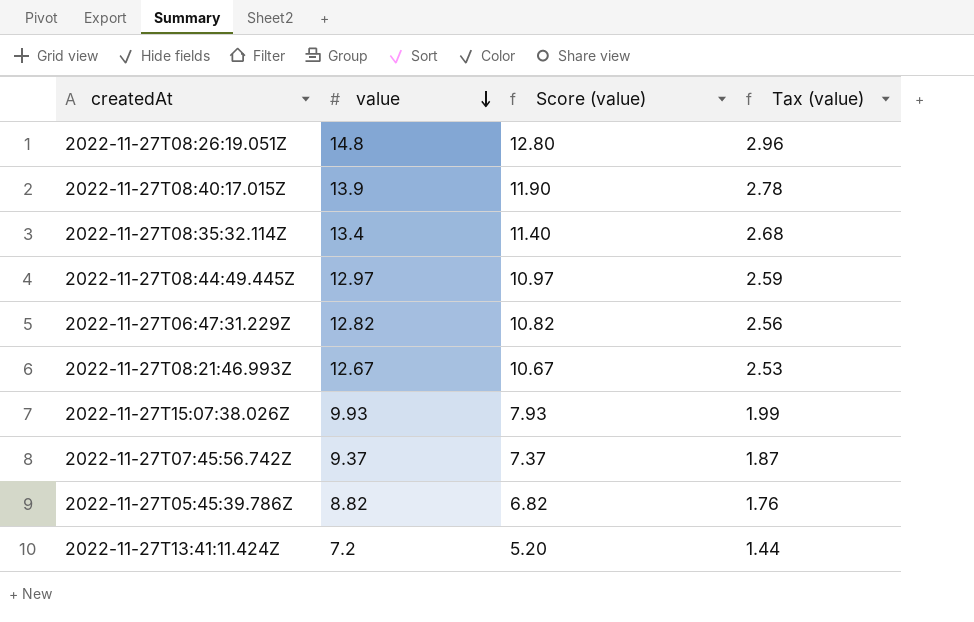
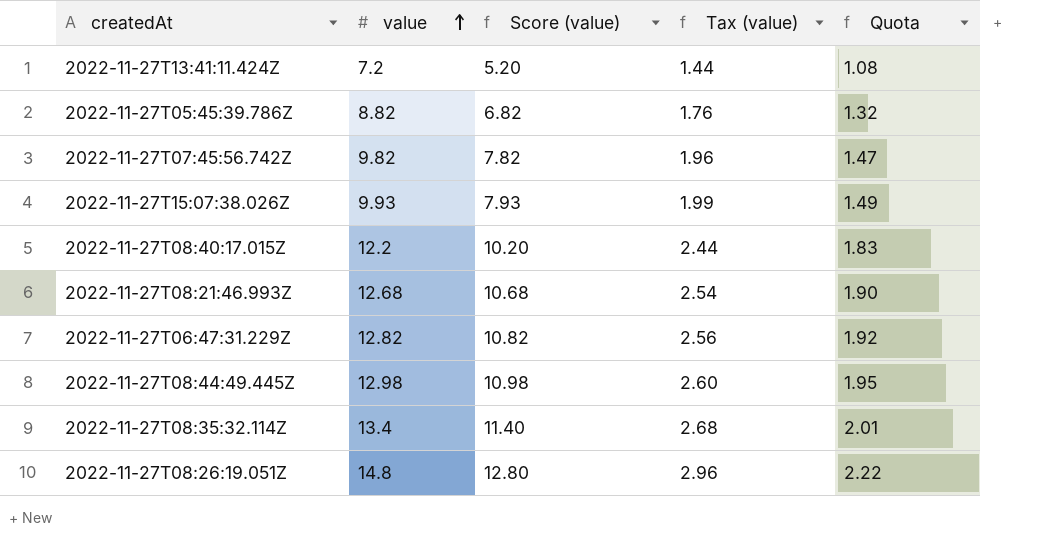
row order: value descending -> value ascending
column Quota | formula: none -> [value] * 0.15
2022-11-27T07:45:56.742Z | value: 9.37 -> 9.82
2022-11-27T07:45:56.742Z | Score (value): 7.37 -> 7.82
2022-11-27T07:45:56.742Z | Tax (value): 1.87 -> 1.96
2022-11-27T08:40:17.015Z | value: 13.9 -> 12.2
2022-11-27T08:40:17.015Z | Score (value): 11.90 -> 10.20
2022-11-27T08:40:17.015Z | Tax (value): 2.78 -> 2.44
2022-11-27T08:21:46.993Z | value: 12.67 -> 12.68
2022-11-27T08:21:46.993Z | Score (value): 10.67 -> 10.68
2022-11-27T08:21:46.993Z | Tax (value): 2.53 -> 2.54
2022-11-27T08:44:49.445Z | value: 12.97 -> 12.98
2022-11-27T08:44:49.445Z | Score (value): 10.97 -> 10.98
2022-11-27T08:44:49.445Z | Tax (value): 2.59 -> 2.60

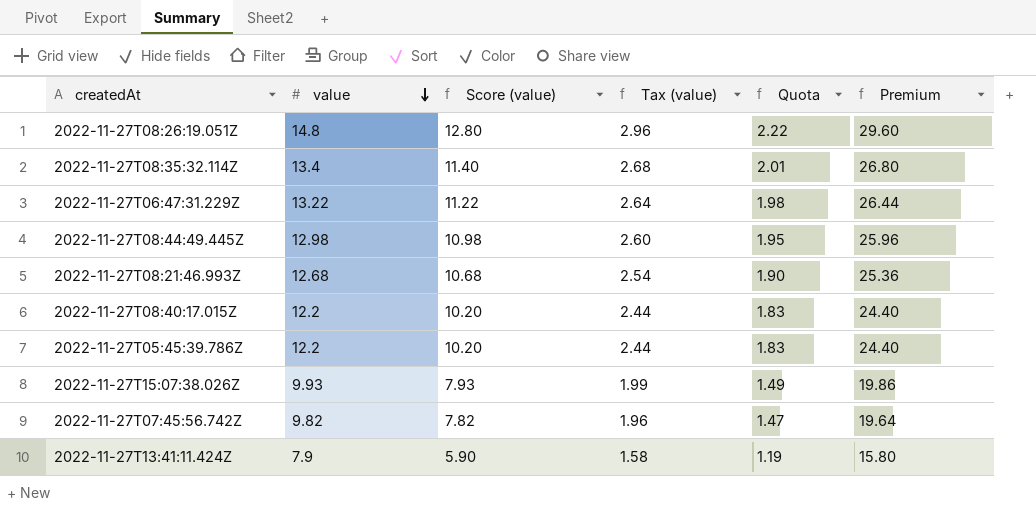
row order: value ascending -> value descending
column Premium | formula: none -> [value] * 2
2022-11-27T06:47:31.229Z | value: 12.82 -> 13.22
2022-11-27T06:47:31.229Z | Score (value): 10.82 -> 11.22
2022-11-27T06:47:31.229Z | Tax (value): 2.56 -> 2.64
2022-11-27T06:47:31.229Z | Quota: 1.92 -> 1.98
2022-11-27T05:45:39.786Z | value: 8.82 -> 12.2
2022-11-27T05:45:39.786Z | Score (value): 6.82 -> 10.20
2022-11-27T05:45:39.786Z | Tax (value): 1.76 -> 2.44
2022-11-27T05:45:39.786Z | Quota: 1.32 -> 1.83
2022-11-27T13:41:11.424Z | value: 7.2 -> 7.9
2022-11-27T13:41:11.424Z | Score (value): 5.20 -> 5.90
2022-11-27T13:41:11.424Z | Tax (value): 1.44 -> 1.58
2022-11-27T13:41:11.424Z | Quota: 1.08 -> 1.19

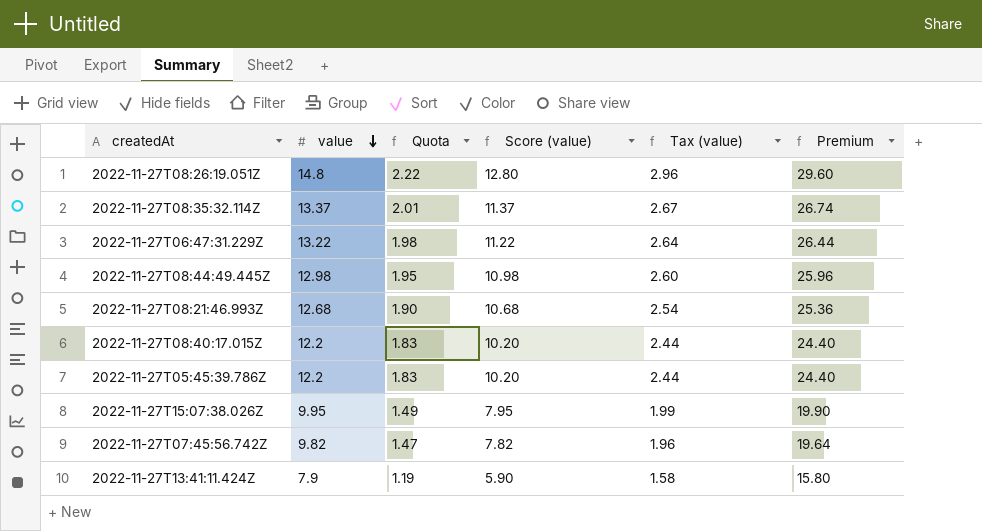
column Quota | position: 5 -> 3
2022-11-27T08:35:32.114Z | value: 13.4 -> 13.37
2022-11-27T08:35:32.114Z | Score (value): 11.40 -> 11.37
2022-11-27T08:35:32.114Z | Tax (value): 2.68 -> 2.67
2022-11-27T08:35:32.114Z | Premium: 26.80 -> 26.74
2022-11-27T15:07:38.026Z | value: 9.93 -> 9.95
2022-11-27T15:07:38.026Z | Score (value): 7.93 -> 7.95
2022-11-27T15:07:38.026Z | Premium: 19.86 -> 19.90

